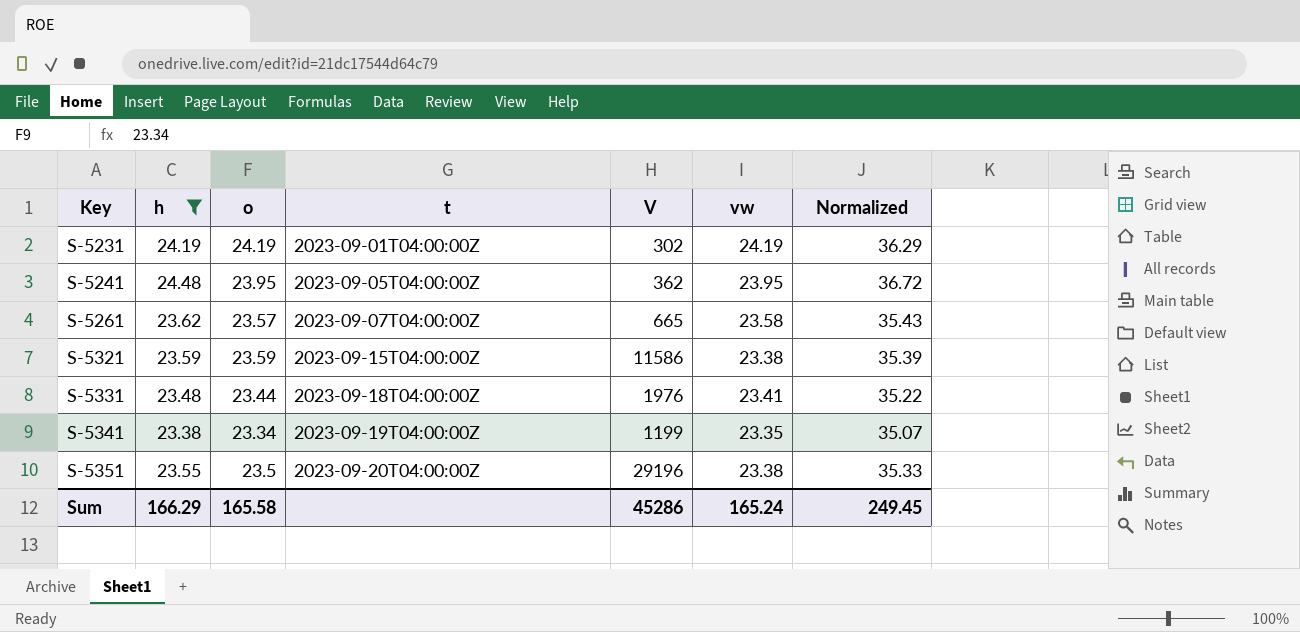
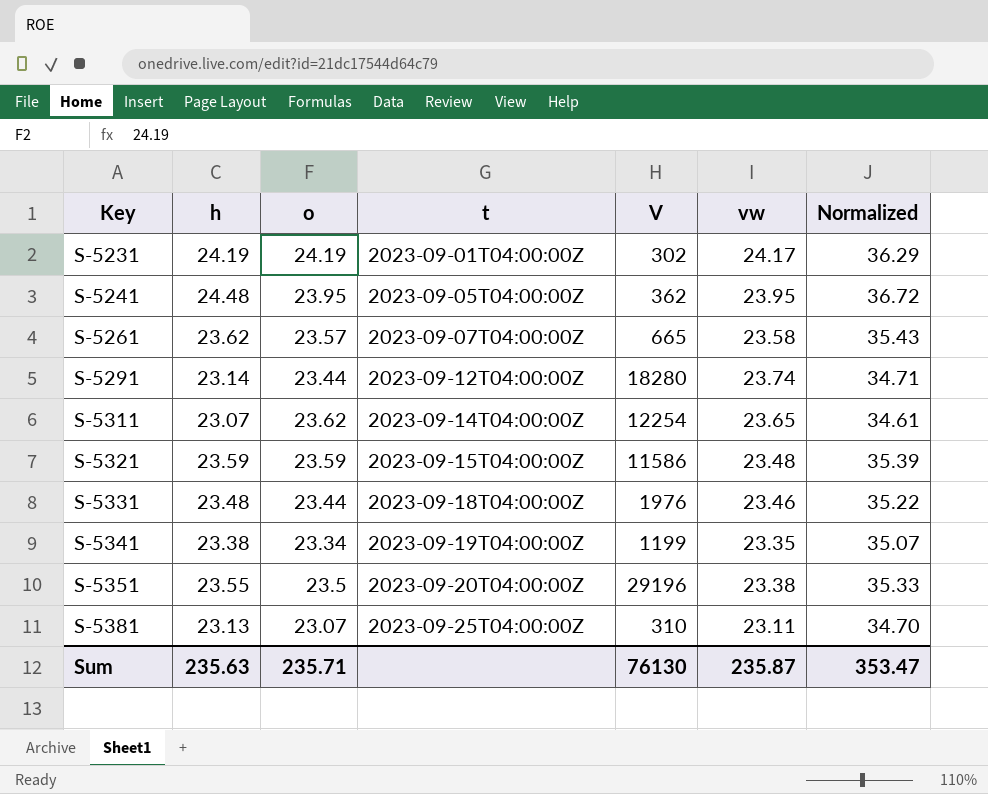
filter: h >= 23.38 -> none
S-5231 | vw: 24.19 -> 24.17
S-5321 | vw: 23.38 -> 23.48
S-5331 | vw: 23.41 -> 23.46
Sum | h: 166.29 -> 235.63
Sum | o: 165.58 -> 235.71
Sum | V: 45286 -> 76130
Sum | vw: 165.24 -> 235.87
Sum | Normalized: 249.45 -> 353.47

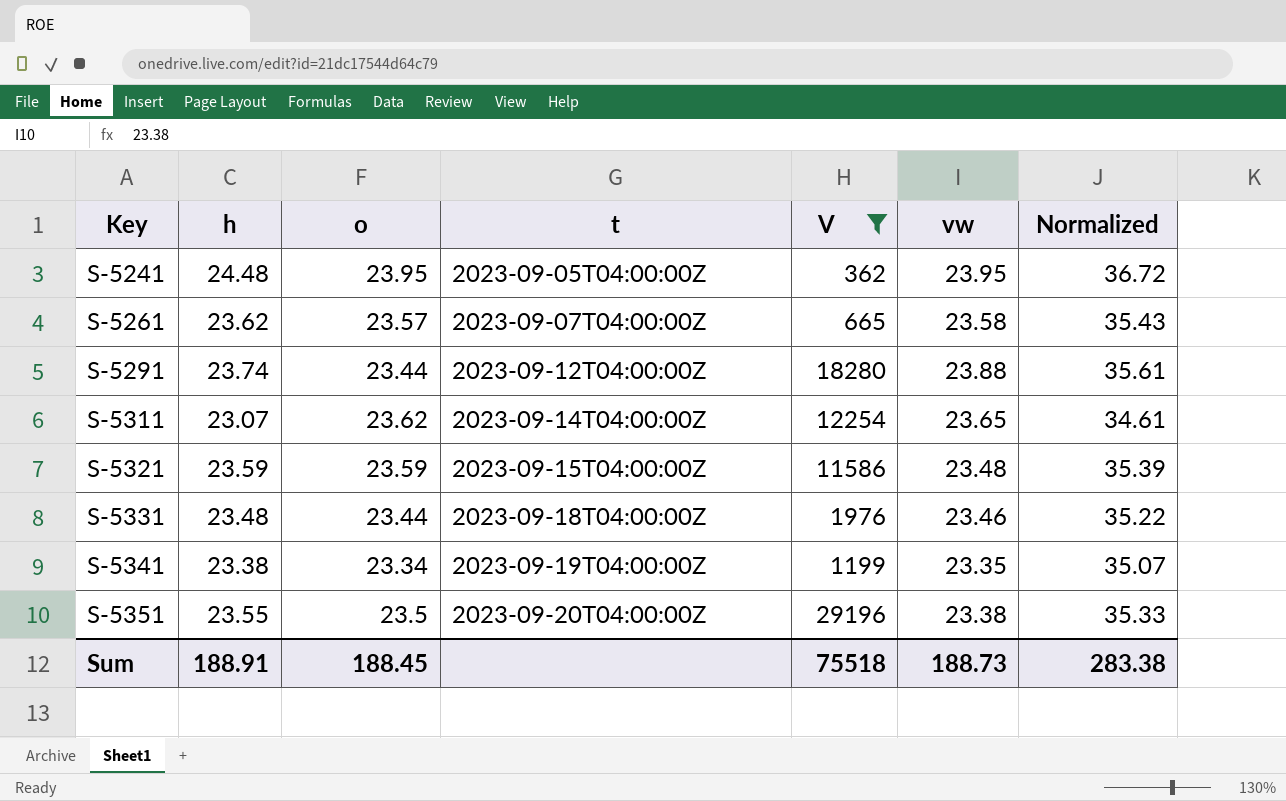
filter: none -> V >= 362
S-5291 | h: 23.14 -> 23.74
S-5291 | vw: 23.74 -> 23.88
S-5291 | Normalized: 34.71 -> 35.61
Sum | h: 235.63 -> 188.91
Sum | o: 235.71 -> 188.45
Sum | V: 76130 -> 75518
Sum | vw: 235.87 -> 188.73
Sum | Normalized: 353.47 -> 283.38

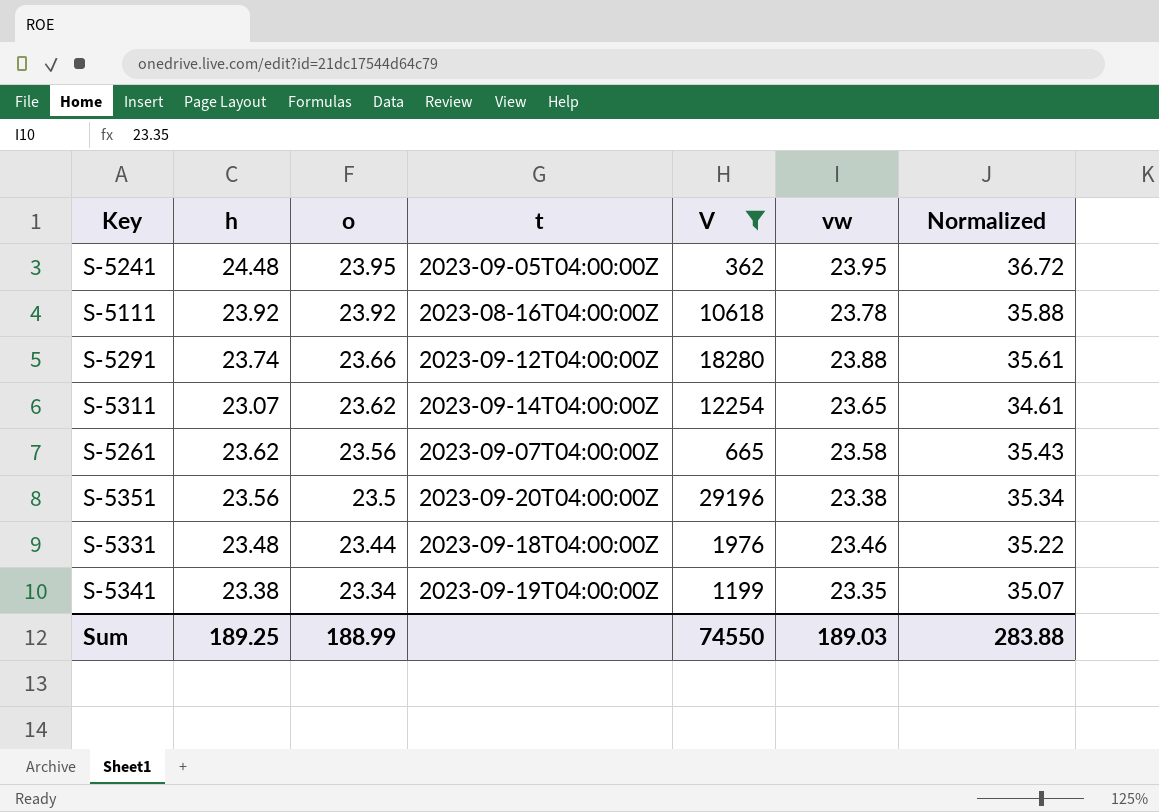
row order: Key ascending -> o descending
row S-5321: 23.59 | 23.59 | 2023-09-15T04:00:00Z | 11586 | 23.48 | 35.39 -> none
row S-5111: none -> 23.92 | 23.92 | 2023-08-16T04:00:00Z | 10618 | 23.78 | 35.88
S-5291 | o: 23.44 -> 23.66
S-5261 | o: 23.57 -> 23.56
S-5351 | h: 23.55 -> 23.56
S-5351 | Normalized: 35.33 -> 35.34
Sum | h: 188.91 -> 189.25
Sum | o: 188.45 -> 188.99
Sum | V: 75518 -> 74550
Sum | vw: 188.73 -> 189.03
Sum | Normalized: 283.38 -> 283.88

